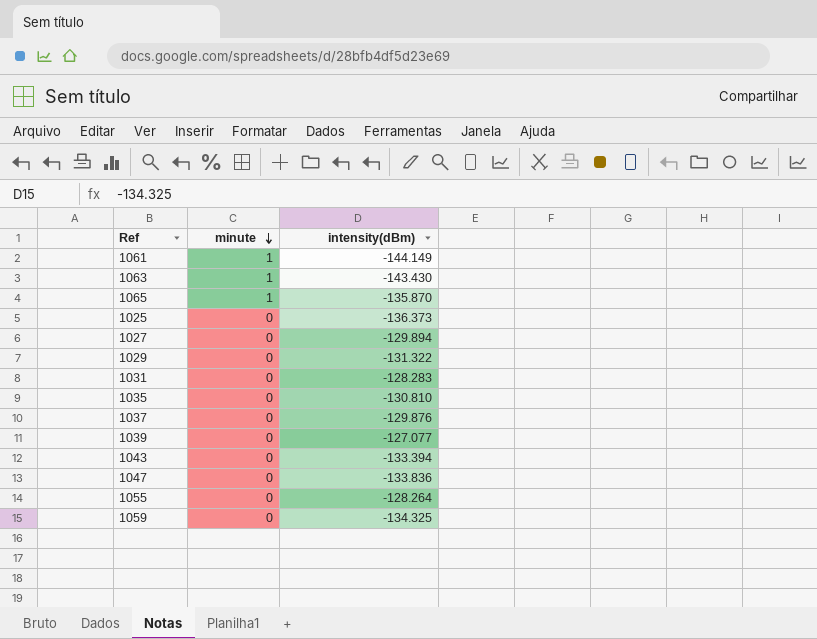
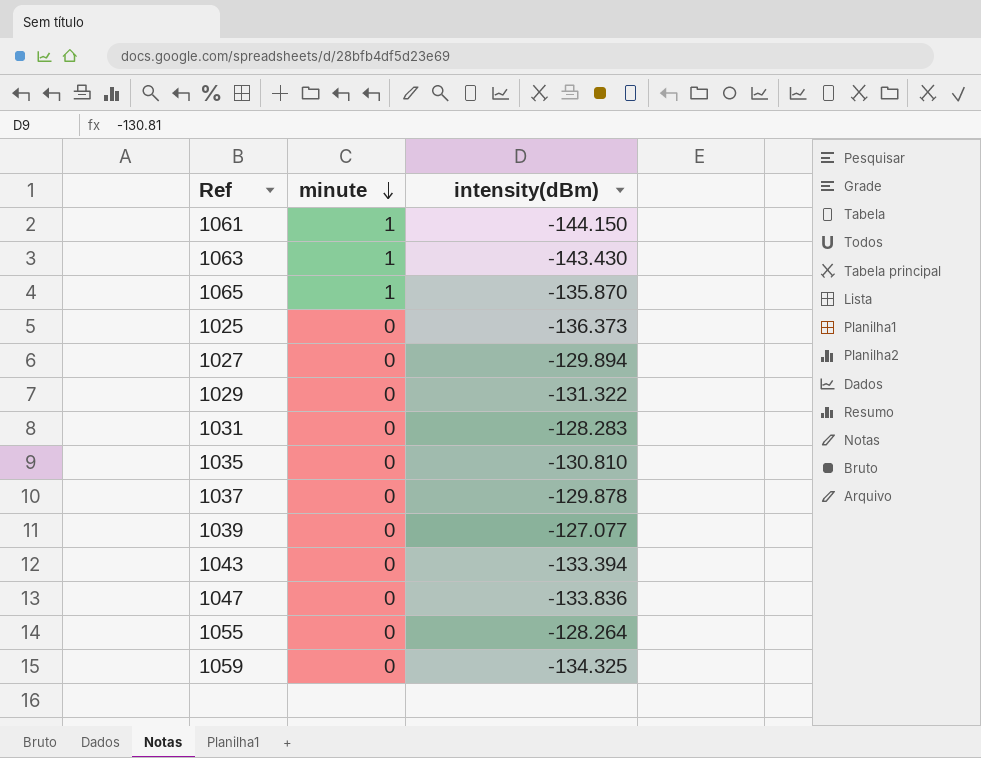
1061 | intensity(dBm): -144.149 -> -144.150
1037 | intensity(dBm): -129.876 -> -129.878

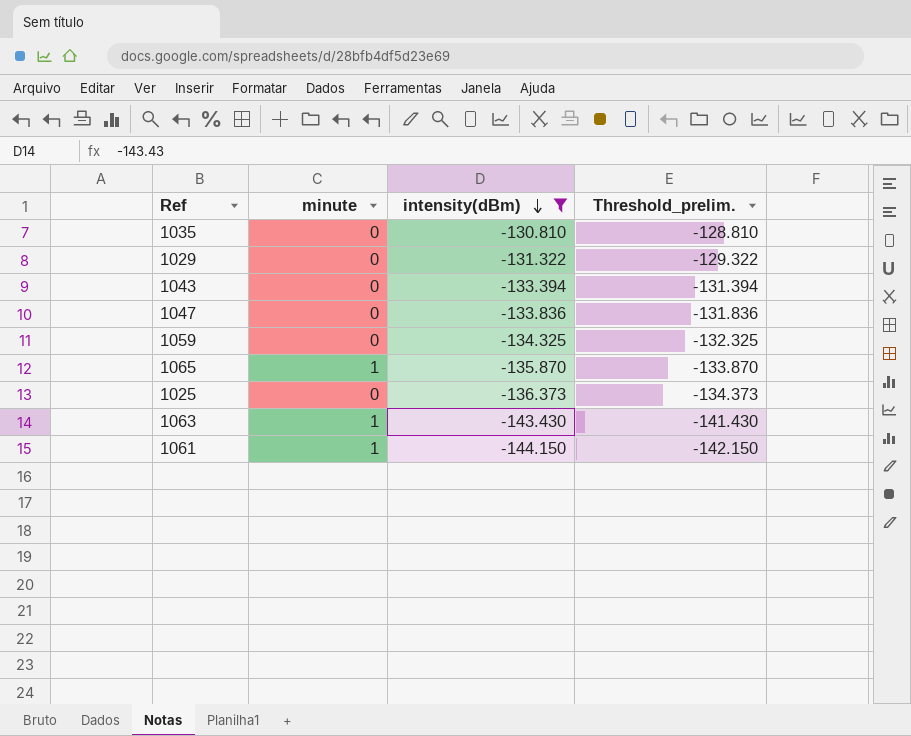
filter: none -> intensity(dBm) <= -130.810
row order: minute descending -> intensity(dBm) descending
column Threshold_prelim. | formula: none -> [intensity(dBm)] + 2

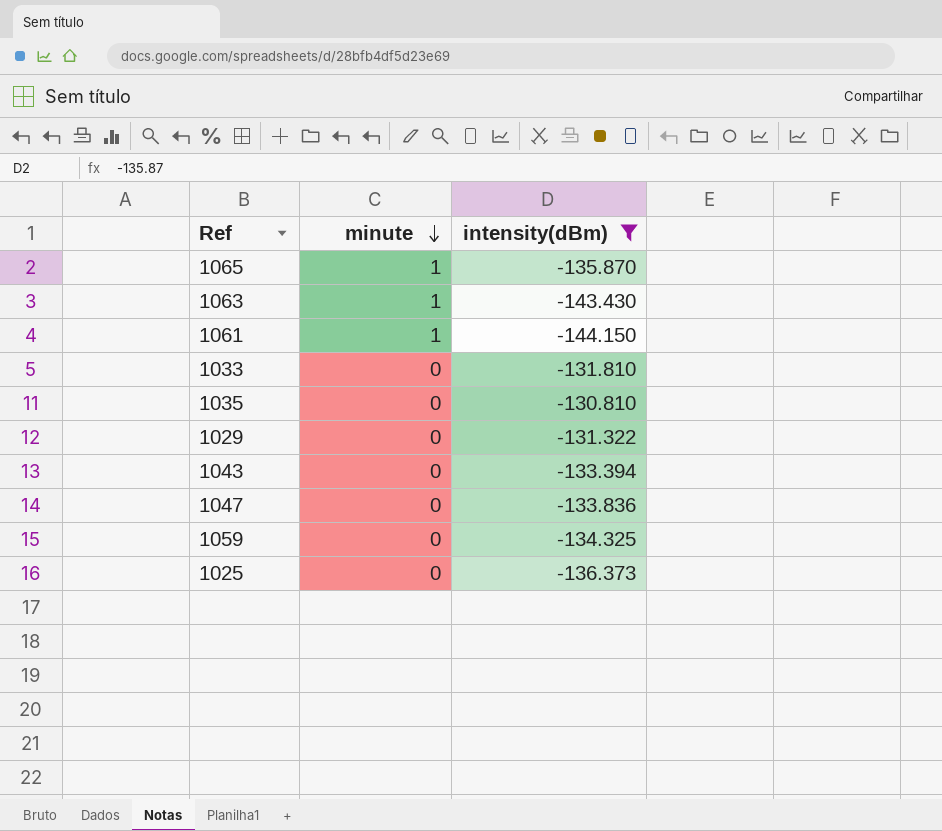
row order: intensity(dBm) descending -> minute descending
column Threshold_prelim. | formula: [intensity(dBm)] + 2 -> none
row 1033: none -> 0 | -131.810

